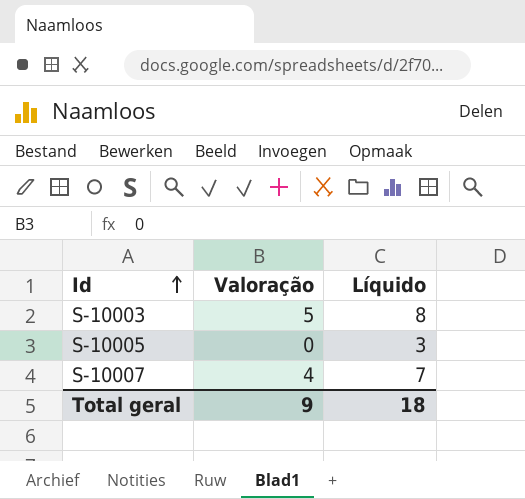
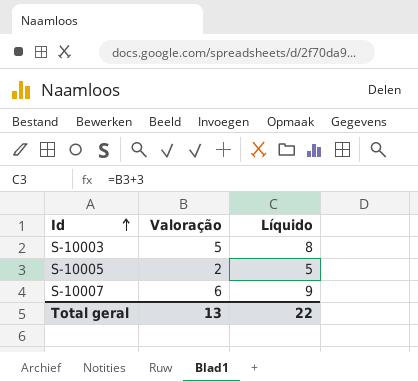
S-10005 | Valoração: 0 -> 2
S-10005 | Líquido: 3 -> 5
S-10007 | Valoração: 4 -> 6
S-10007 | Líquido: 7 -> 9
Total geral | Valoração: 9 -> 13
Total geral | Líquido: 18 -> 22

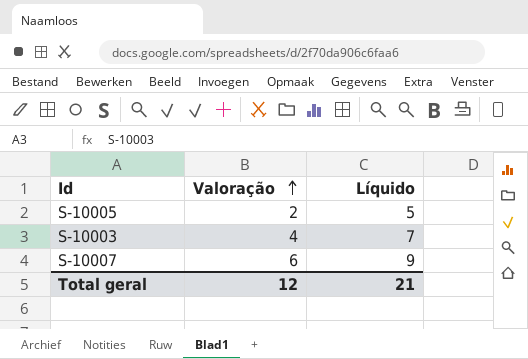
row order: Id ascending -> Valoração ascending
S-10003 | Valoração: 5 -> 4
S-10003 | Líquido: 8 -> 7
Total geral | Valoração: 13 -> 12
Total geral | Líquido: 22 -> 21

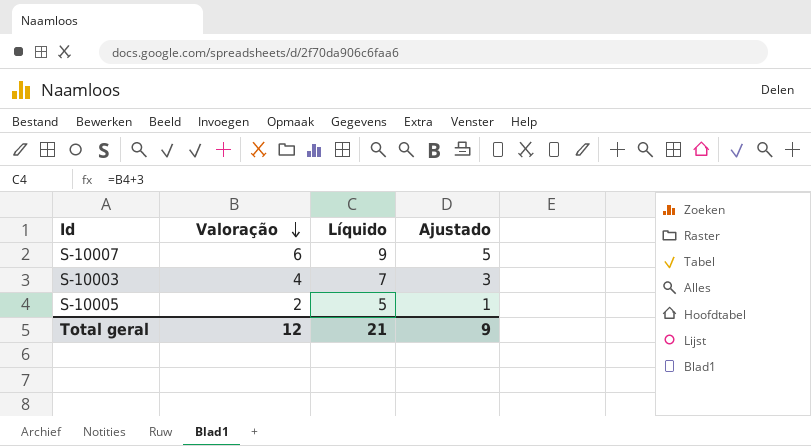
row order: Valoração ascending -> Valoração descending
column Ajustado | formula: none -> [Valoração] - 1

